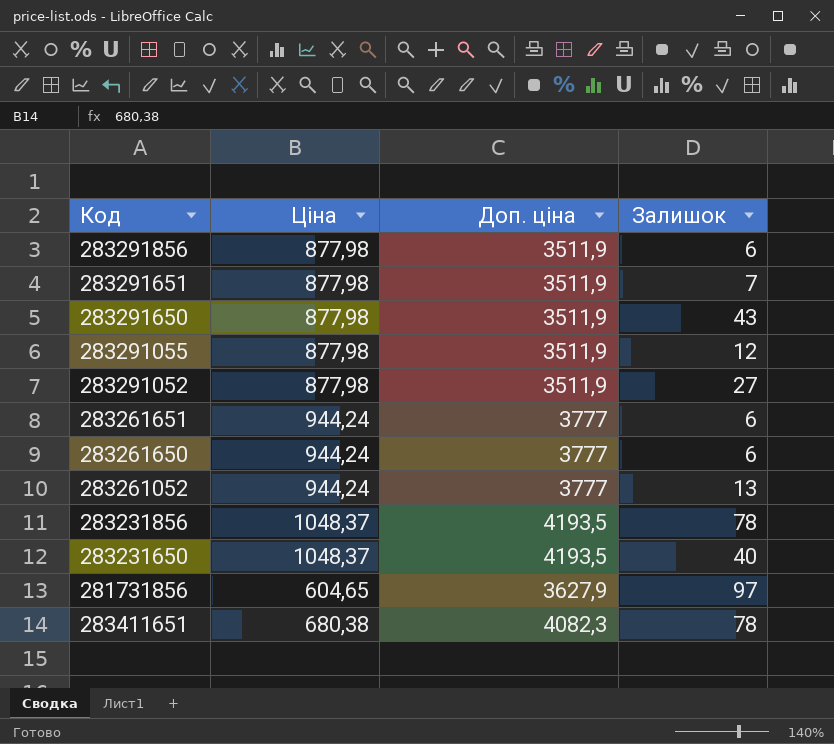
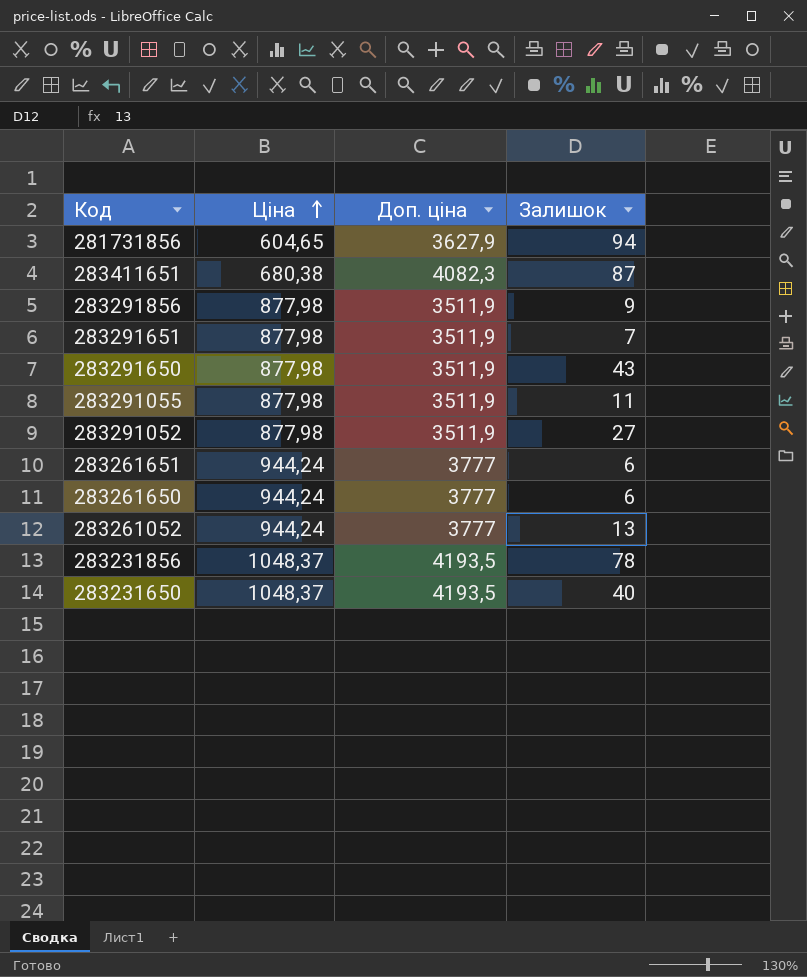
row order: none -> Ціна ascending
281731856 | Залишок: 97 -> 94
283411651 | Залишок: 78 -> 87
283291856 | Залишок: 6 -> 9
283291055 | Залишок: 12 -> 11

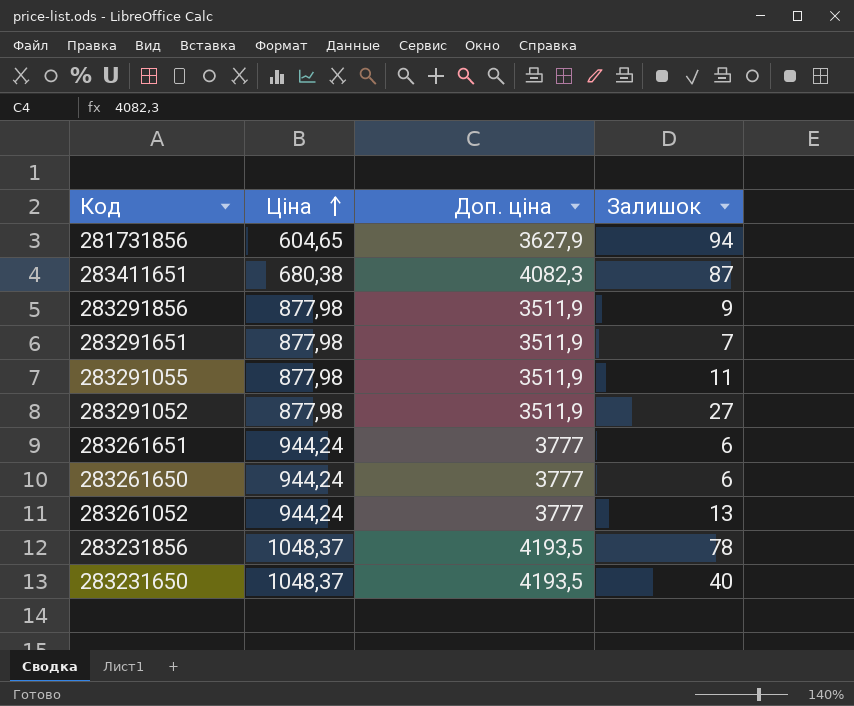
row 283291650: 877,98 | 3511,9 | 43 -> none

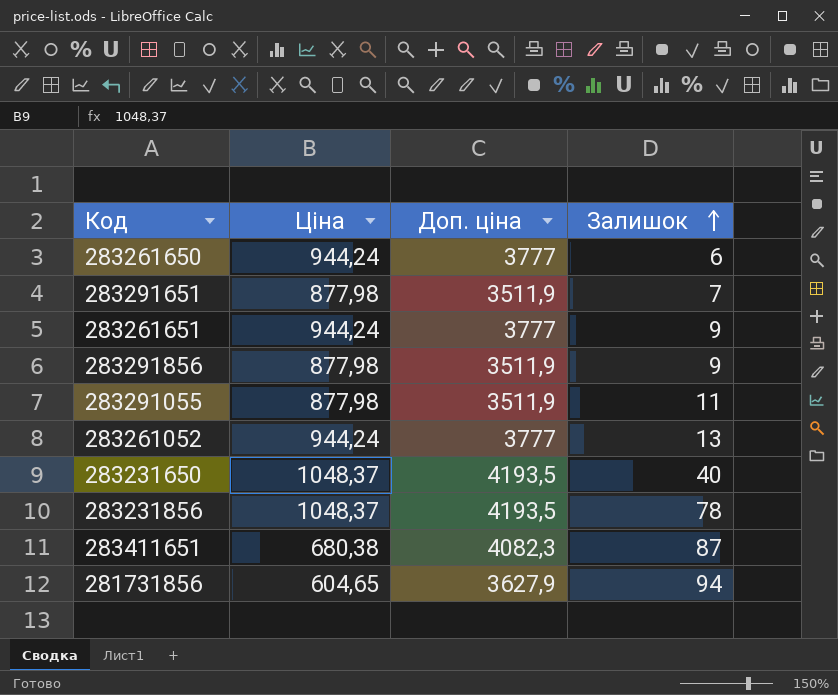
row order: Ціна ascending -> Залишок ascending
row 283291052: 877,98 | 3511,9 | 27 -> none
283261651 | Залишок: 6 -> 9

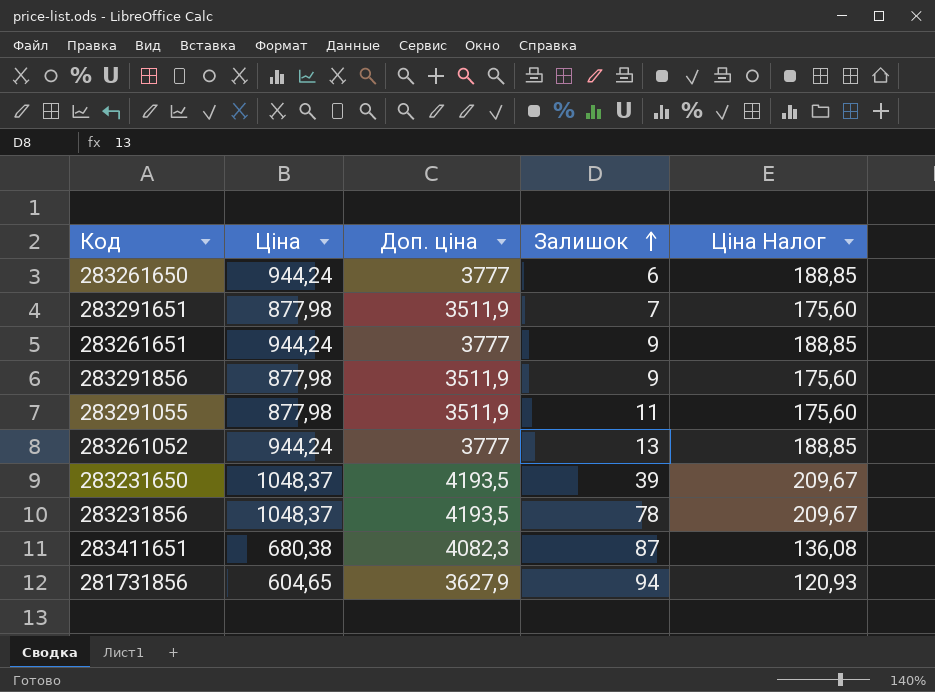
column Ціна Налог | formula: none -> [Ціна] * 0,2
283231650 | Залишок: 40 -> 39

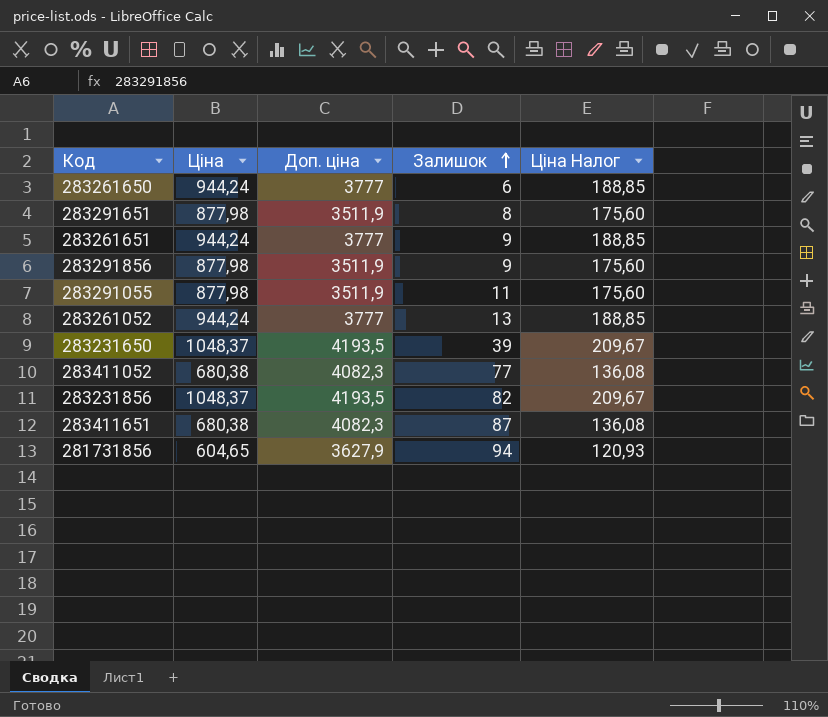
283291651 | Залишок: 7 -> 8
row 283411052: none -> 680,38 | 4082,3 | 77 | 136,08
283231856 | Залишок: 78 -> 82

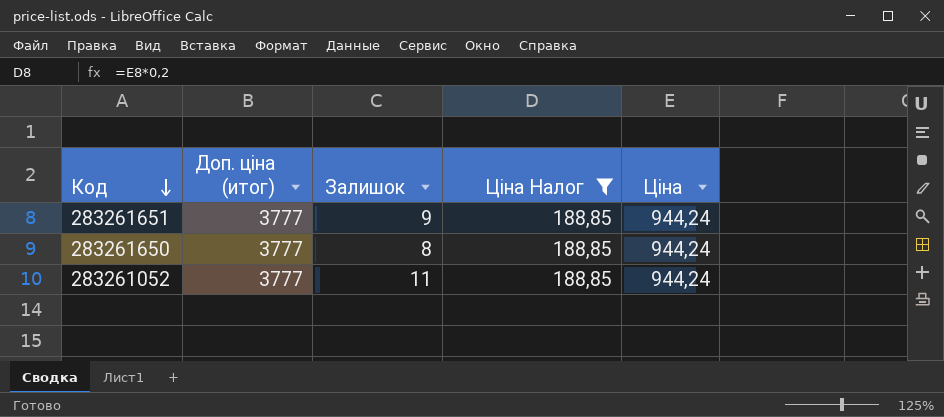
filter: none -> Ціна Налог = 188,85
row order: Залишок ascending -> Код descending
column name: Доп. ціна -> Доп. ціна (итог)
column Ціна | position: 2 -> 5
283261650 | Залишок: 6 -> 8
283261052 | Залишок: 13 -> 11

